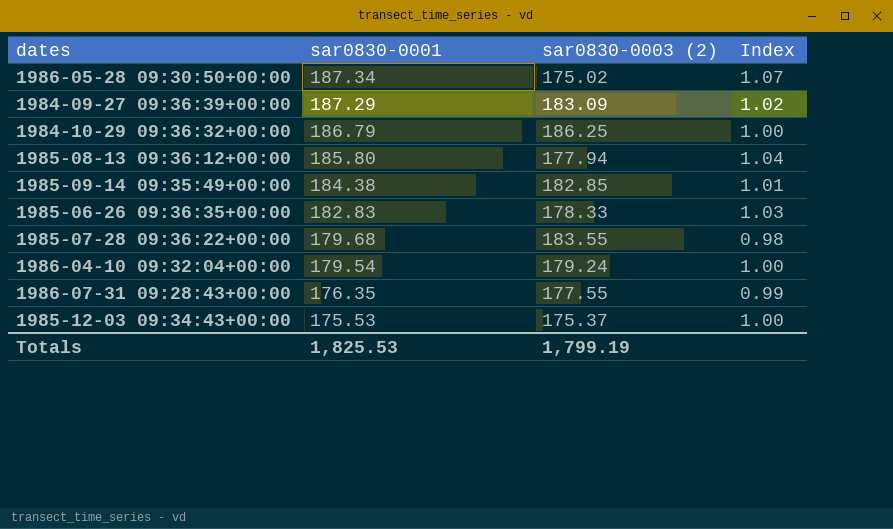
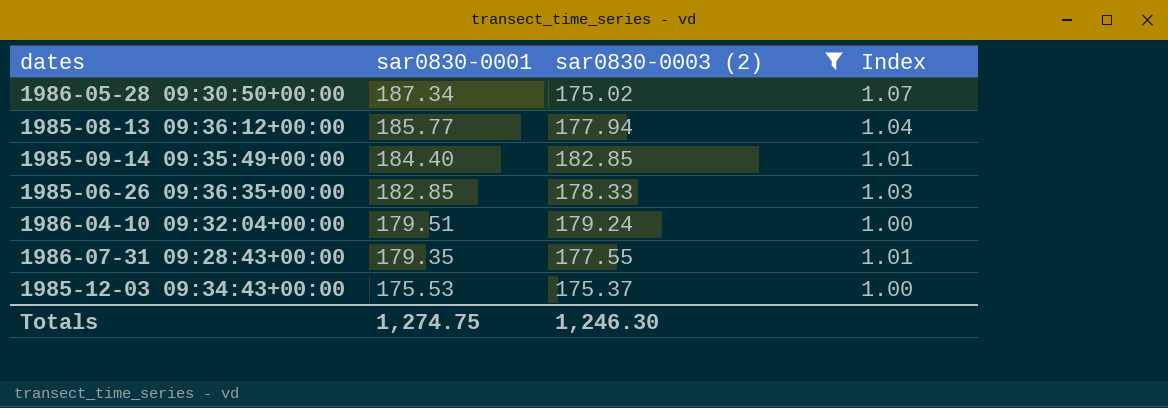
filter: none -> sar0830-0003 (2) <= 182.85
1985-08-13 09:36:12+00:00 | sar0830-0001: 185.80 -> 185.77
1985-09-14 09:35:49+00:00 | sar0830-0001: 184.38 -> 184.40
1985-06-26 09:36:35+00:00 | sar0830-0001: 182.83 -> 182.85
1986-04-10 09:32:04+00:00 | sar0830-0001: 179.54 -> 179.51
1986-07-31 09:28:43+00:00 | sar0830-0001: 176.35 -> 179.35
1986-07-31 09:28:43+00:00 | Index: 0.99 -> 1.01
Totals | sar0830-0001: 1,825.53 -> 1,274.75
Totals | sar0830-0003 (2): 1,799.19 -> 1,246.30

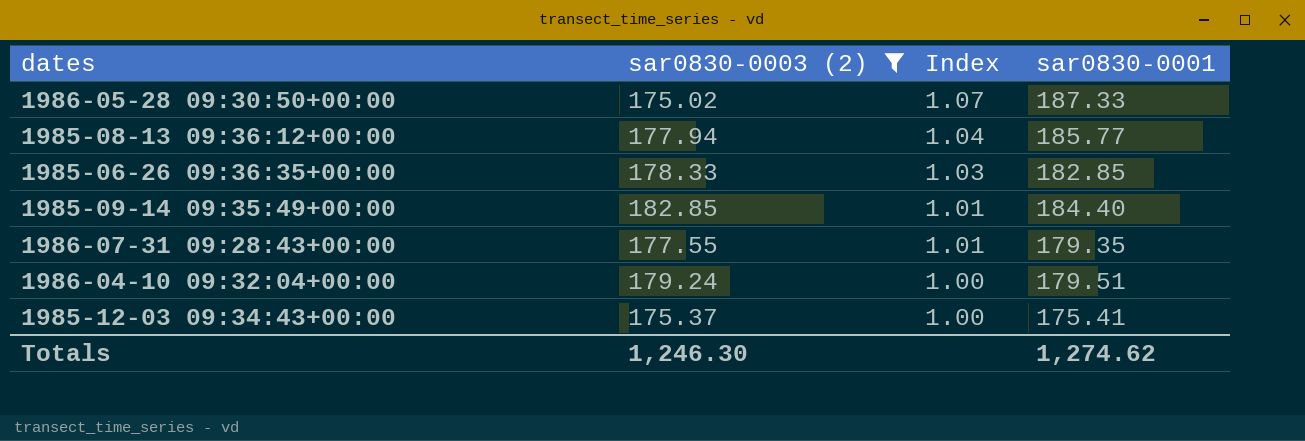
row order: sar0830-0001 descending -> Index descending
column sar0830-0001 | position: 2 -> 4
1986-05-28 09:30:50+00:00 | sar0830-0001: 187.34 -> 187.33
1985-12-03 09:34:43+00:00 | sar0830-0001: 175.53 -> 175.41
Totals | sar0830-0001: 1,274.75 -> 1,274.62

